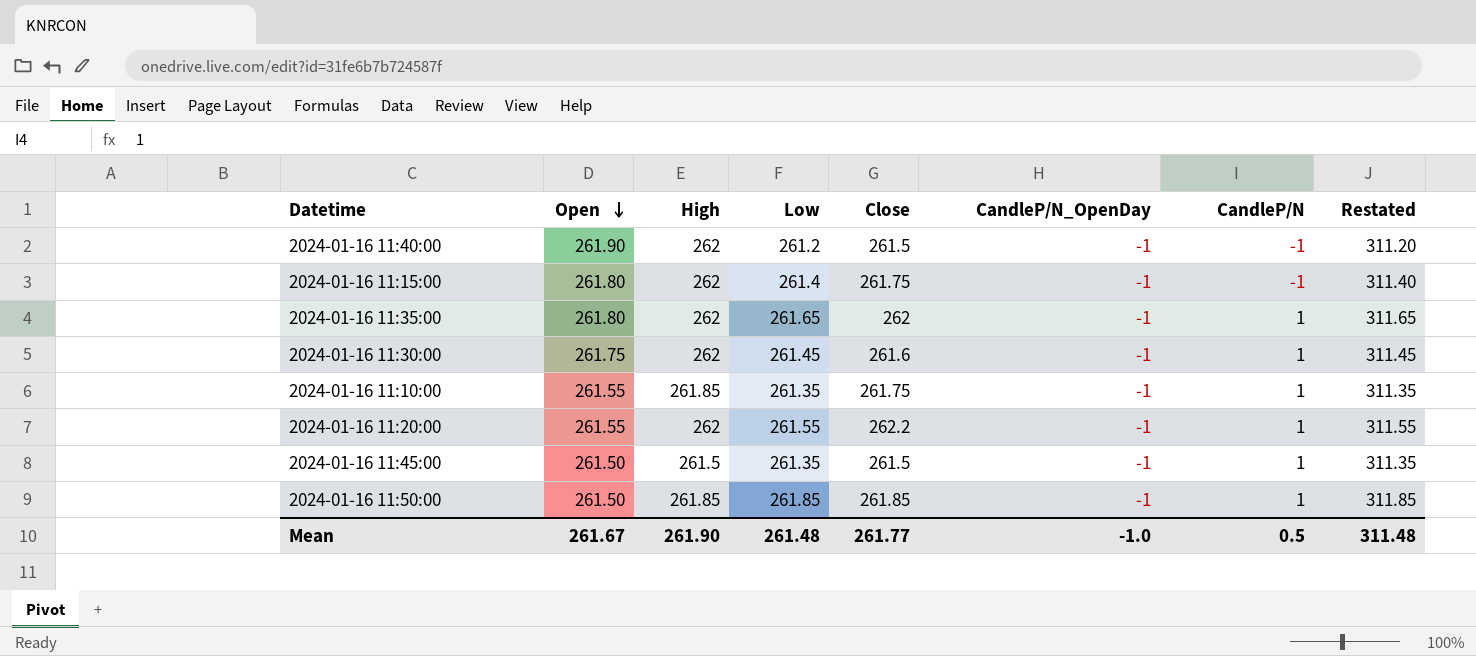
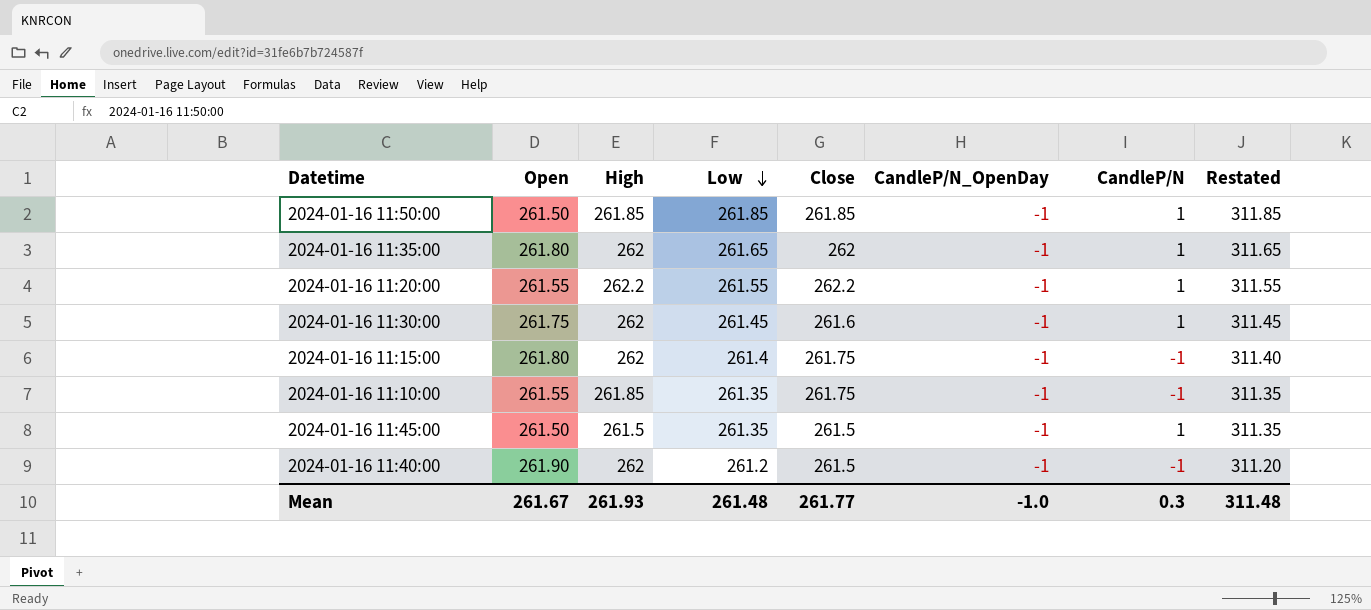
row order: Open descending -> Low descending
2024-01-16 11:20:00 | High: 262 -> 262.2
2024-01-16 11:10:00 | CandleP/N: 1 -> -1
Mean | High: 261.90 -> 261.93
Mean | CandleP/N: 0.5 -> 0.3

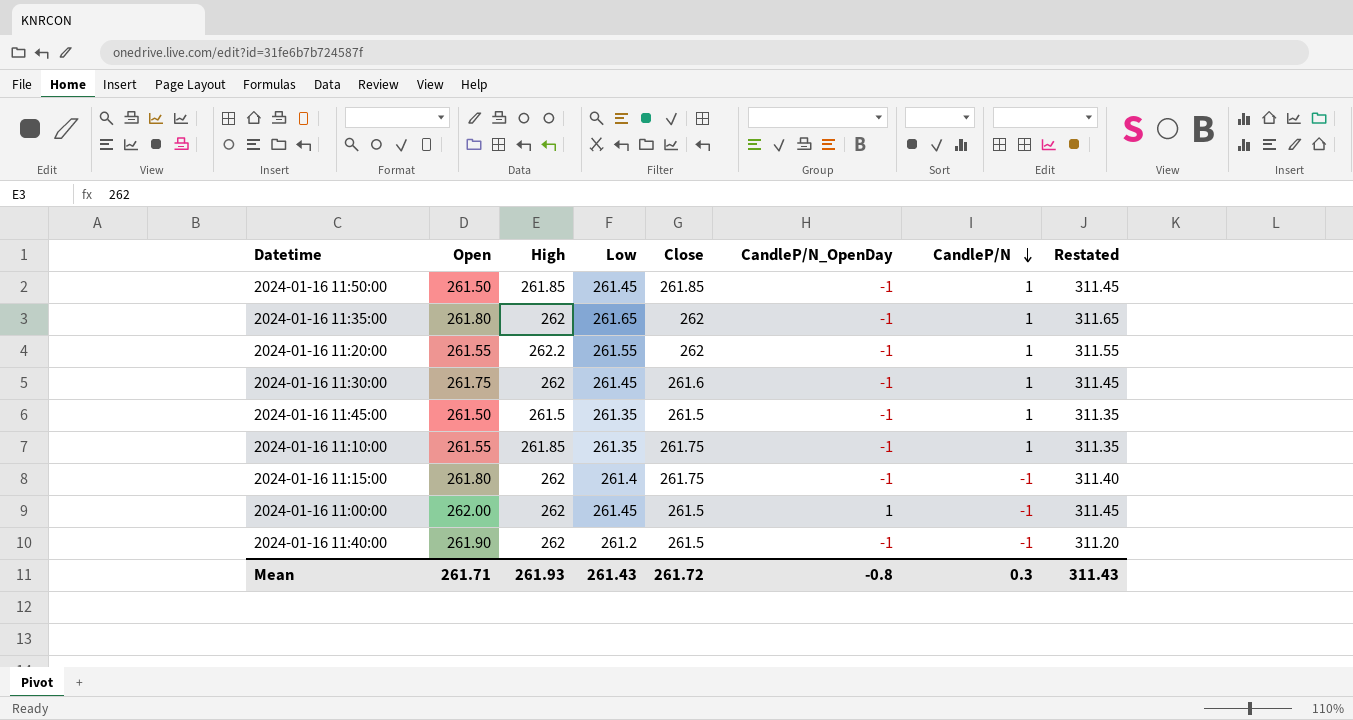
row order: Low descending -> CandleP/N descending
2024-01-16 11:50:00 | Low: 261.85 -> 261.45
2024-01-16 11:50:00 | Restated: 311.85 -> 311.45
2024-01-16 11:20:00 | Close: 262.2 -> 262
2024-01-16 11:10:00 | CandleP/N: -1 -> 1
row 2024-01-16 11:00:00: none -> 262.00 | 262 | 261.45 | 261.5 | 1 | -1 | 311.45
Mean | Open: 261.67 -> 261.71
Mean | Low: 261.48 -> 261.43
Mean | Close: 261.77 -> 261.72
Mean | CandleP/N_OpenDay: -1.0 -> -0.8
Mean | Restated: 311.48 -> 311.43

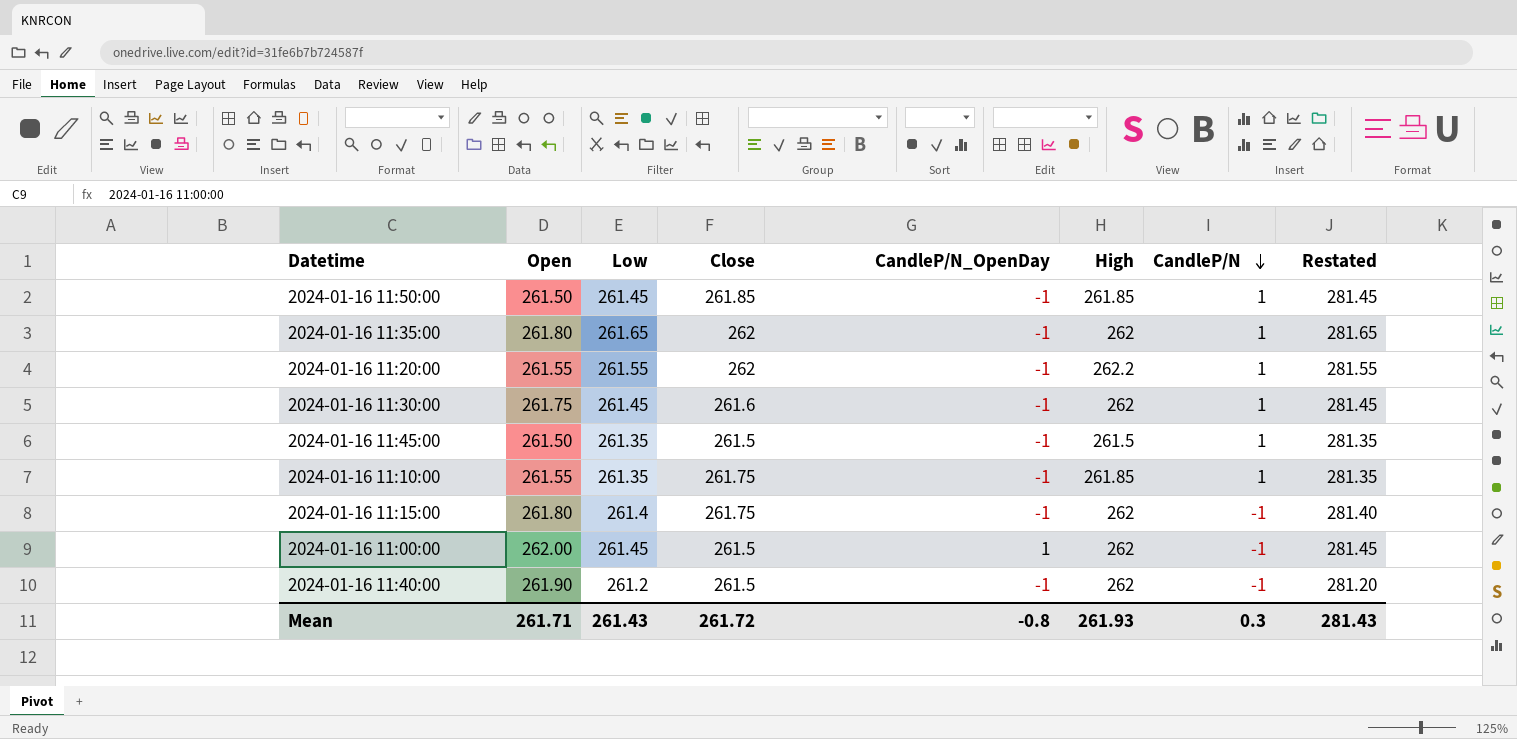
column High | position: 3 -> 6
column Restated | formula: [Low] + 50 -> [Low] + 20
Mean | Restated: 311.43 -> 281.43

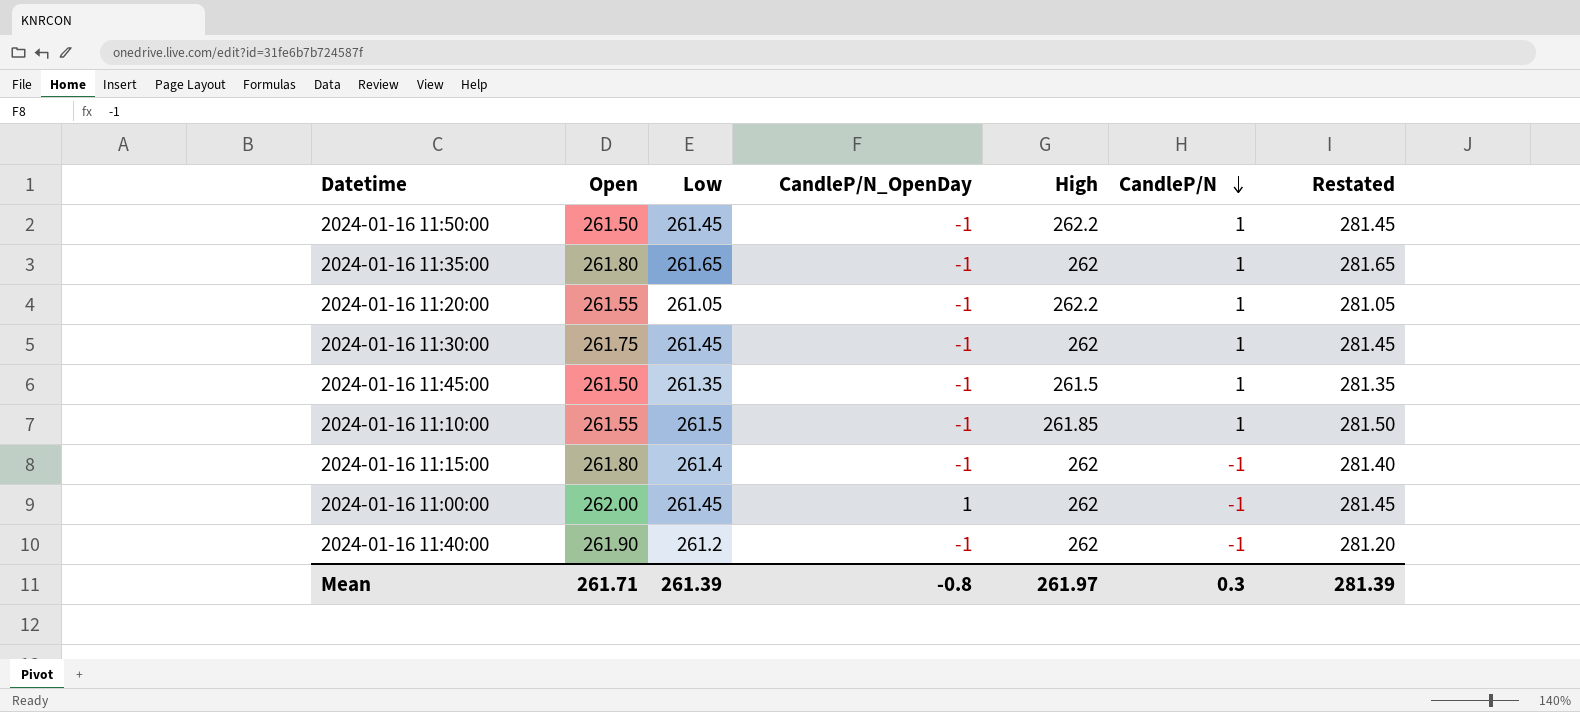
column Close | position: 4 -> none
2024-01-16 11:50:00 | High: 261.85 -> 262.2
2024-01-16 11:20:00 | Low: 261.55 -> 261.05
2024-01-16 11:20:00 | Restated: 281.55 -> 281.05
2024-01-16 11:10:00 | Low: 261.35 -> 261.5
2024-01-16 11:10:00 | Restated: 281.35 -> 281.50
Mean | Low: 261.43 -> 261.39
Mean | High: 261.93 -> 261.97
Mean | Restated: 281.43 -> 281.39

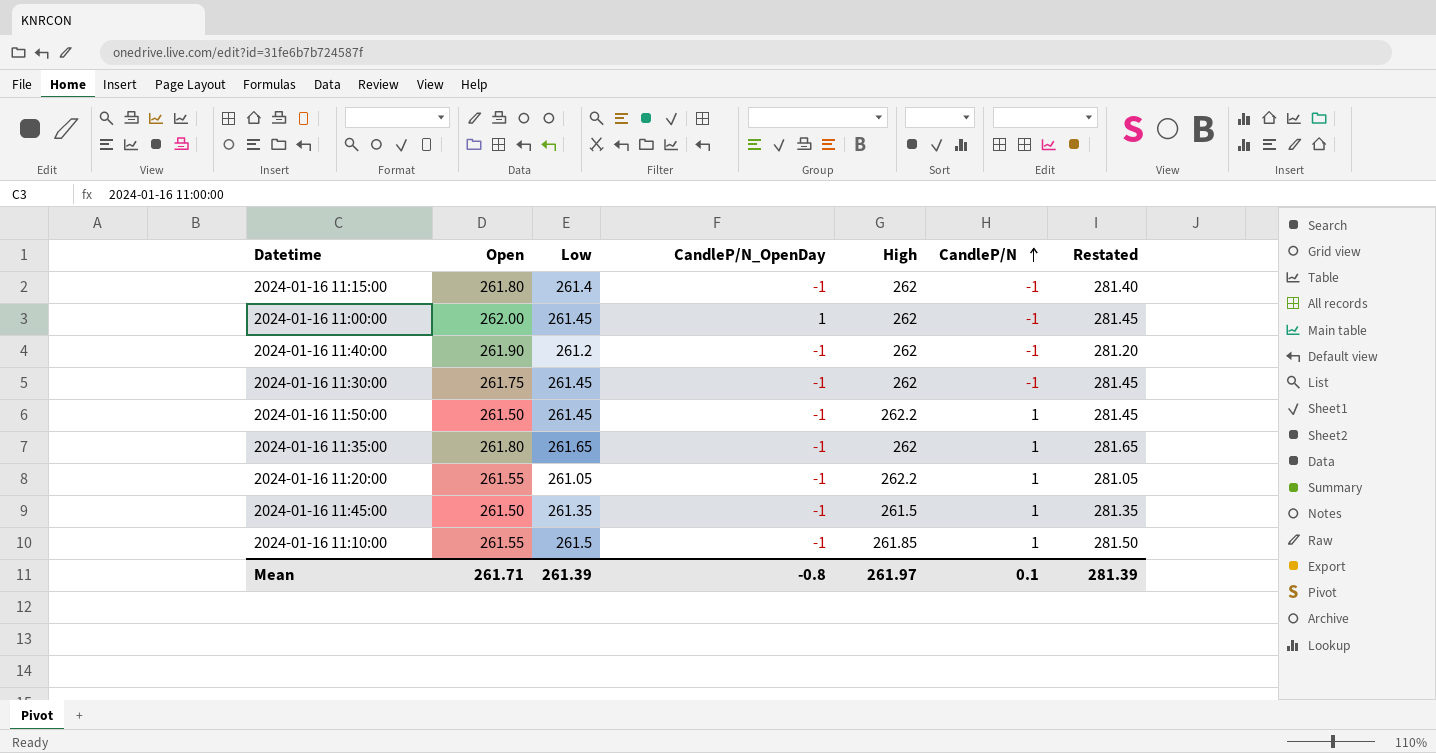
row order: CandleP/N descending -> CandleP/N ascending
2024-01-16 11:30:00 | CandleP/N: 1 -> -1
Mean | CandleP/N: 0.3 -> 0.1

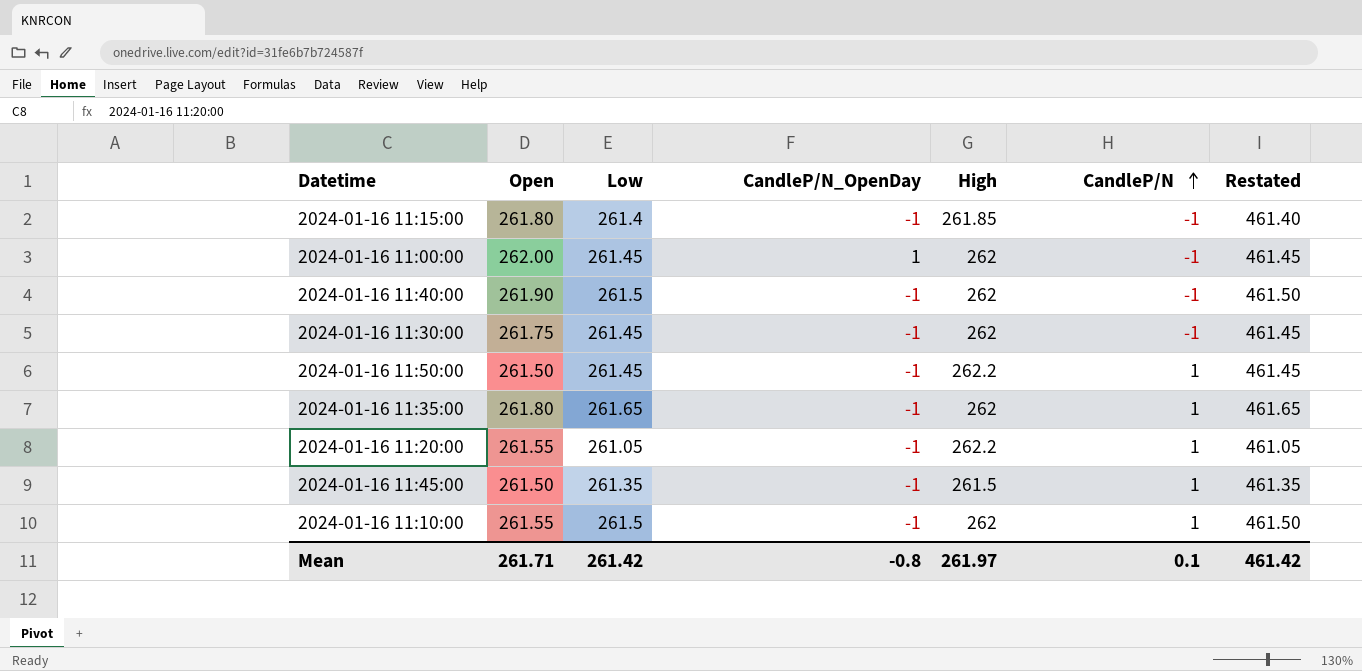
column Restated | formula: [Low] + 20 -> [Low] + 200
2024-01-16 11:15:00 | High: 262 -> 261.85
2024-01-16 11:40:00 | Low: 261.2 -> 261.5
2024-01-16 11:10:00 | High: 261.85 -> 262
Mean | Low: 261.39 -> 261.42
Mean | Restated: 281.39 -> 461.42

